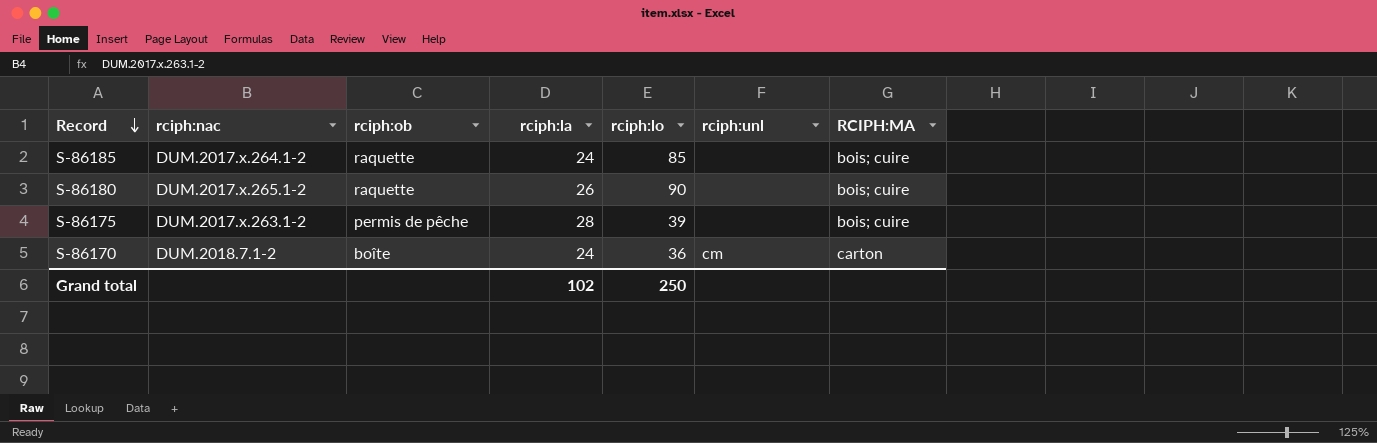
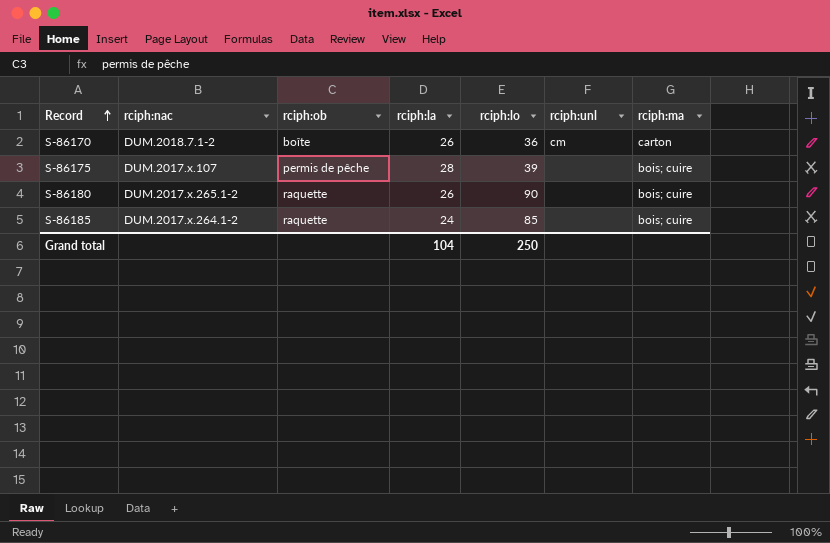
row order: Record descending -> Record ascending
column name: RCIPH:MA -> rciph:ma
S-86170 | rciph:la: 24 -> 26
S-86175 | rciph:nac: DUM.2017.x.263.1-2 -> DUM.2017.x.107
Grand total | rciph:la: 102 -> 104

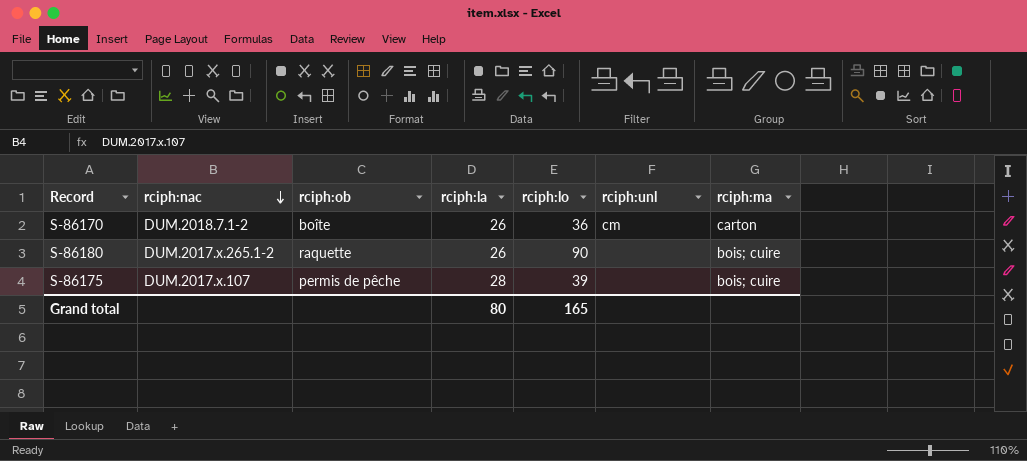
row order: Record ascending -> rciph:nac descending
row S-86185: DUM.2017.x.264.1-2 | raquette | 24 | 85 | none | bois; cuire -> none
Grand total | rciph:la: 104 -> 80
Grand total | rciph:lo: 250 -> 165

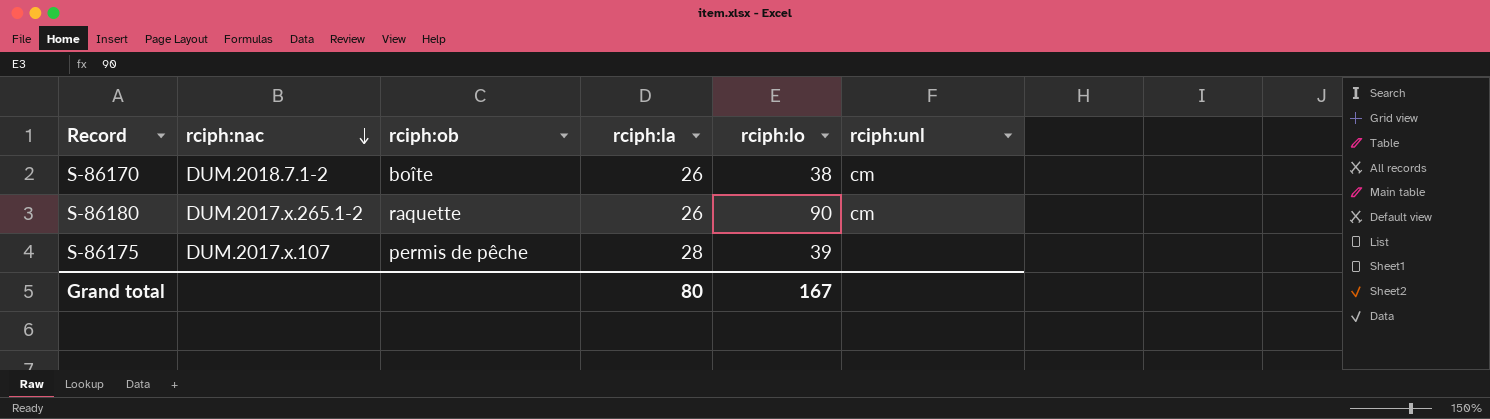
column rciph:ma | position: 7 -> none
S-86170 | rciph:lo: 36 -> 38
S-86180 | rciph:unl: none -> cm
Grand total | rciph:lo: 165 -> 167

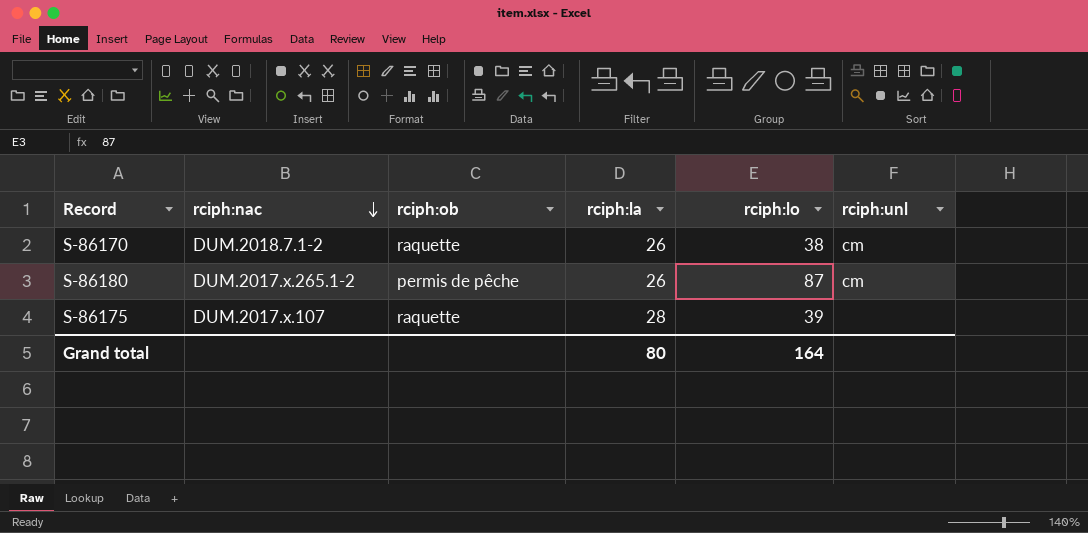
S-86170 | rciph:ob: boîte -> raquette
S-86180 | rciph:ob: raquette -> permis de pêche
S-86180 | rciph:lo: 90 -> 87
S-86175 | rciph:ob: permis de pêche -> raquette
Grand total | rciph:lo: 167 -> 164

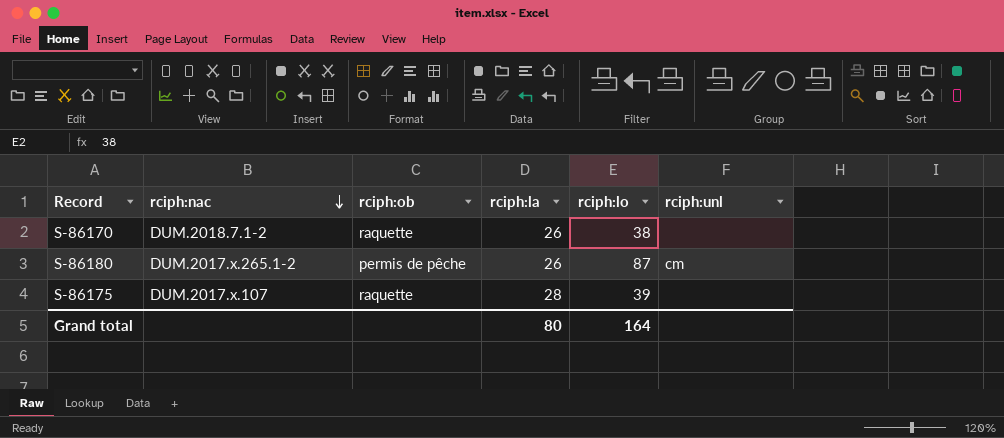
S-86170 | rciph:unl: cm -> none

